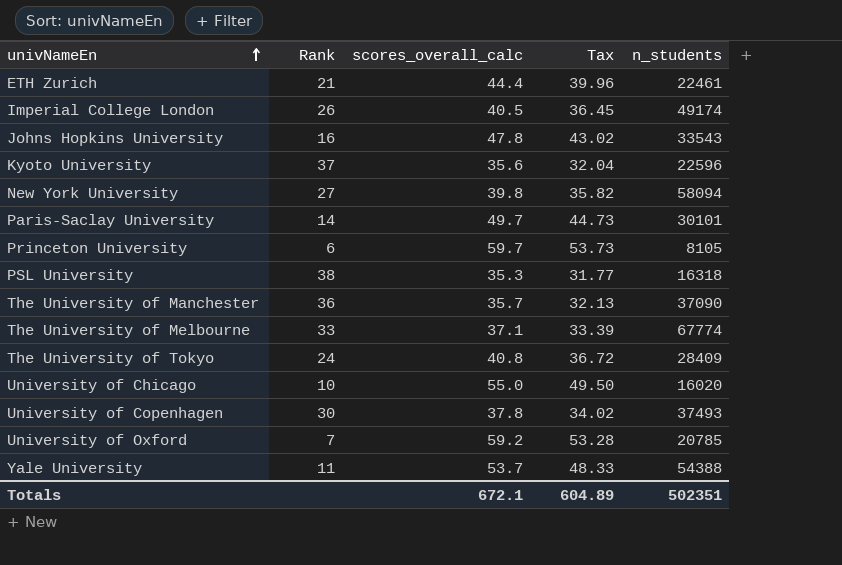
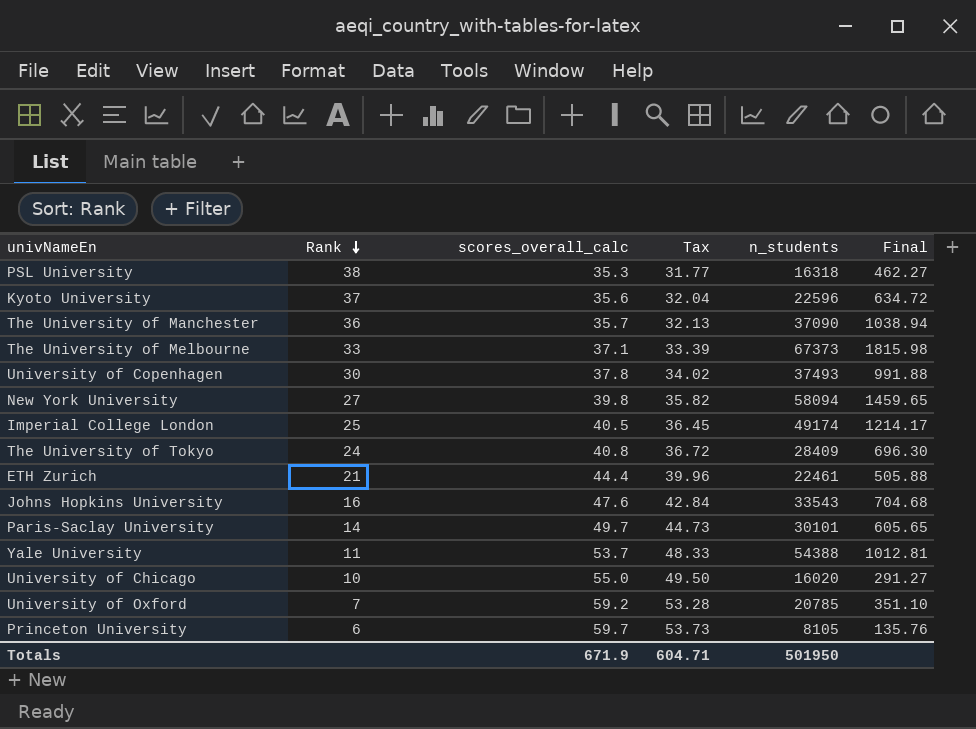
row order: univNameEn ascending -> Rank descending
column Final | formula: none -> [n_students] / [scores_overall_calc]
The University of Melbourne | n_students: 67774 -> 67373
Imperial College London | Rank: 26 -> 25
Johns Hopkins University | scores_overall_calc: 47.8 -> 47.6
Johns Hopkins University | Tax: 43.02 -> 42.84
Totals | scores_overall_calc: 672.1 -> 671.9
Totals | Tax: 604.89 -> 604.71
Totals | n_students: 502351 -> 501950

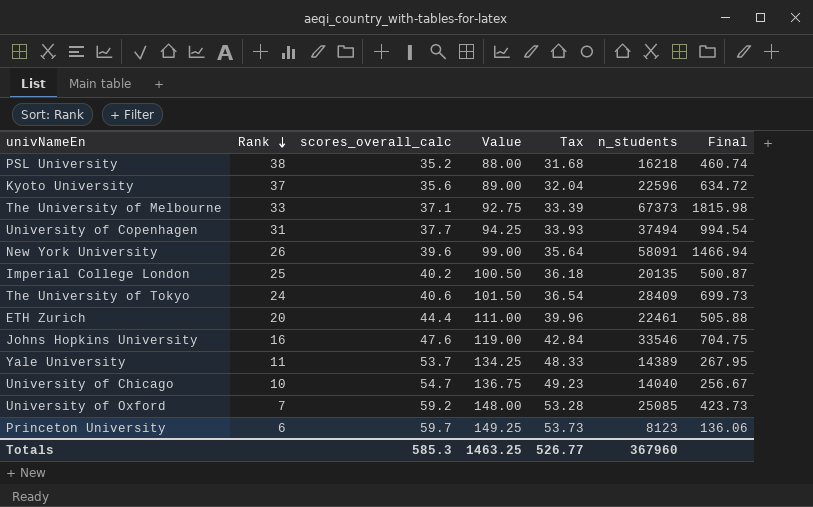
column Value | formula: none -> [scores_overall_calc] * 2.5
row The University of Manchester: 36 | 35.7 | 32.13 | 37090 | 1038.94 -> none
row Paris-Saclay University: 14 | 49.7 | 44.73 | 30101 | 605.65 -> none
PSL University | scores_overall_calc: 35.3 -> 35.2
PSL University | Tax: 31.77 -> 31.68
PSL University | n_students: 16318 -> 16218
PSL University | Final: 462.27 -> 460.74
University of Copenhagen | Rank: 30 -> 31
University of Copenhagen | scores_overall_calc: 37.8 -> 37.7
University of Copenhagen | Tax: 34.02 -> 33.93
University of Copenhagen | n_students: 37493 -> 37494
University of Copenhagen | Final: 991.88 -> 994.54
New York University | Rank: 27 -> 26
New York University | scores_overall_calc: 39.8 -> 39.6
New York University | Tax: 35.82 -> 35.64
New York University | n_students: 58094 -> 58091
New York University | Final: 1459.65 -> 1466.94
Imperial College London | scores_overall_calc: 40.5 -> 40.2
Imperial College London | Tax: 36.45 -> 36.18
Imperial College London | n_students: 49174 -> 20135
Imperial College London | Final: 1214.17 -> 500.87
The University of Tokyo | scores_overall_calc: 40.8 -> 40.6
The University of Tokyo | Tax: 36.72 -> 36.54
The University of Tokyo | Final: 696.30 -> 699.73
ETH Zurich | Rank: 21 -> 20
Johns Hopkins University | n_students: 33543 -> 33546
Johns Hopkins University | Final: 704.68 -> 704.75
Yale University | n_students: 54388 -> 14389
Yale University | Final: 1012.81 -> 267.95
University of Chicago | scores_overall_calc: 55.0 -> 54.7
University of Chicago | Tax: 49.50 -> 49.23
University of Chicago | n_students: 16020 -> 14040
University of Chicago | Final: 291.27 -> 256.67
University of Oxford | n_students: 20785 -> 25085
University of Oxford | Final: 351.10 -> 423.73
Princeton University | n_students: 8105 -> 8123
Princeton University | Final: 135.76 -> 136.06
Totals | scores_overall_calc: 671.9 -> 585.3
Totals | Tax: 604.71 -> 526.77
Totals | n_students: 501950 -> 367960

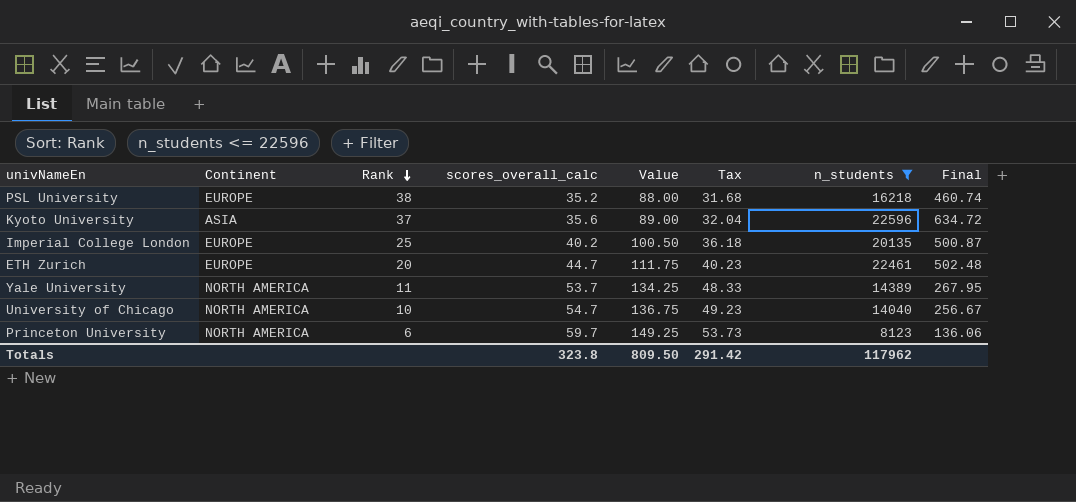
filter: none -> n_students <= 22596
column Continent | position: none -> 2
ETH Zurich | scores_overall_calc: 44.4 -> 44.7
ETH Zurich | Value: 111.00 -> 111.75
ETH Zurich | Tax: 39.96 -> 40.23
ETH Zurich | Final: 505.88 -> 502.48
Totals | scores_overall_calc: 585.3 -> 323.8
Totals | Value: 1463.25 -> 809.50
Totals | Tax: 526.77 -> 291.42
Totals | n_students: 367960 -> 117962

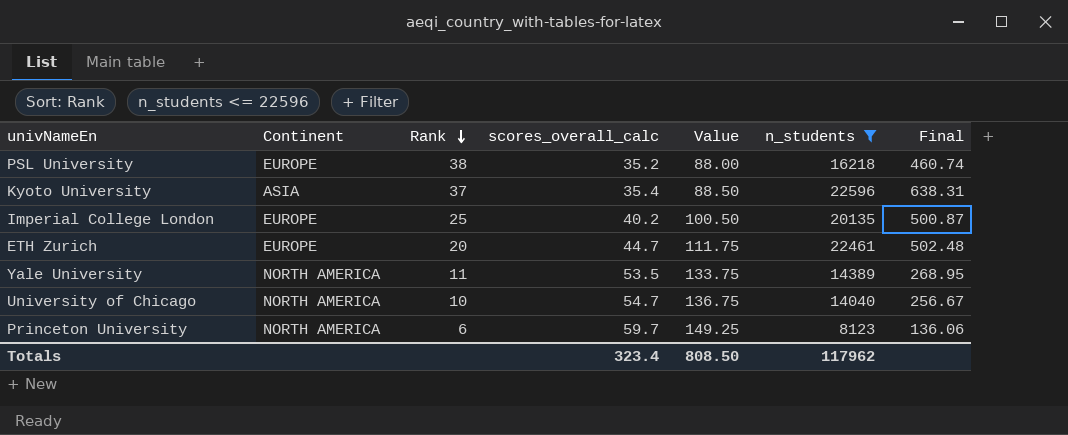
column Tax | formula: [scores_overall_calc] * 0.9 -> none
Kyoto University | scores_overall_calc: 35.6 -> 35.4
Kyoto University | Value: 89.00 -> 88.50
Kyoto University | Final: 634.72 -> 638.31
Yale University | scores_overall_calc: 53.7 -> 53.5
Yale University | Value: 134.25 -> 133.75
Yale University | Final: 267.95 -> 268.95
Totals | scores_overall_calc: 323.8 -> 323.4
Totals | Value: 809.50 -> 808.50

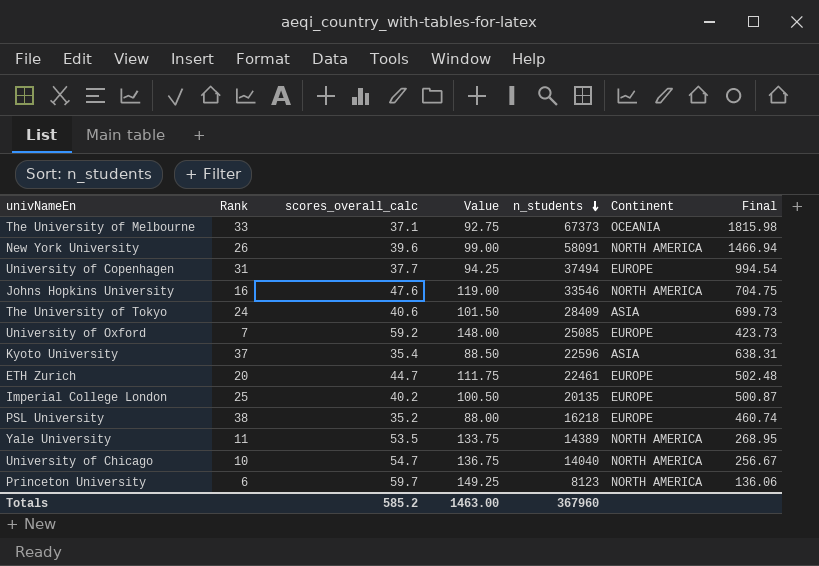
filter: n_students <= 22596 -> none
row order: Rank descending -> n_students descending
column Continent | position: 2 -> 6
Totals | scores_overall_calc: 323.4 -> 585.2
Totals | Value: 808.50 -> 1463.00
Totals | n_students: 117962 -> 367960

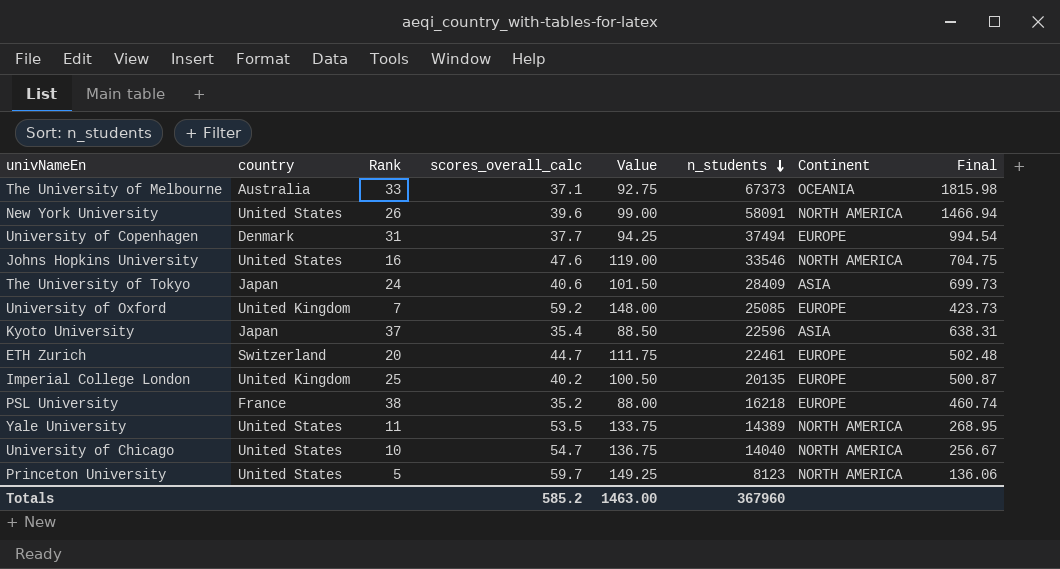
column country | position: none -> 2
Princeton University | Rank: 6 -> 5

